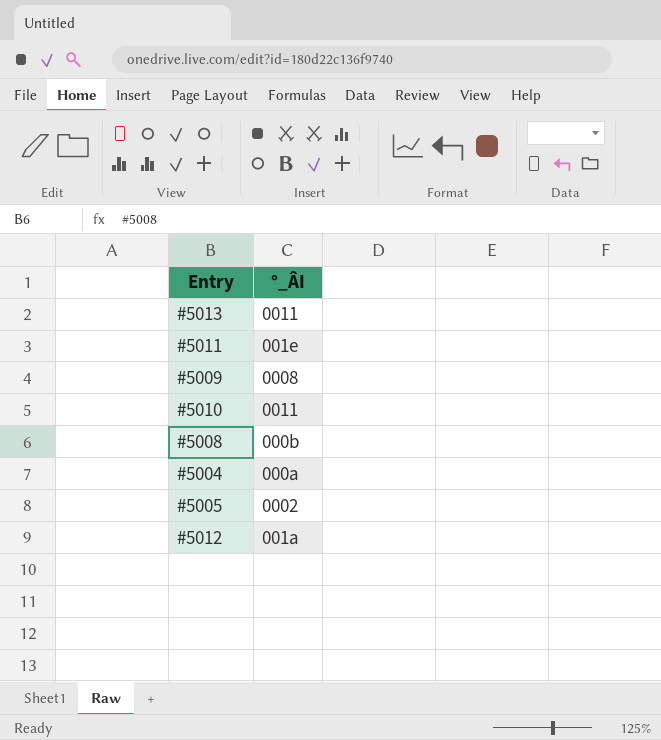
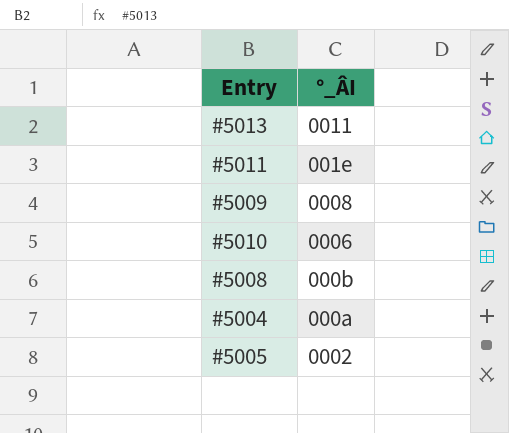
row #5012: 001a -> none
#5010 | °_ÂI: 0011 -> 0006

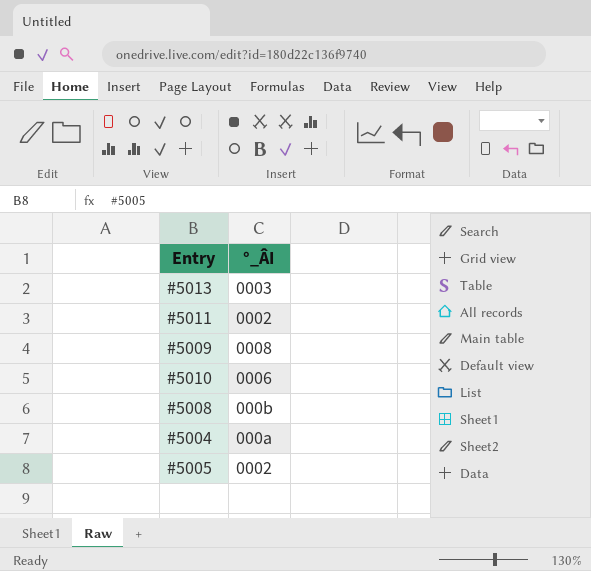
#5013 | °_ÂI: 0011 -> 0003
#5011 | °_ÂI: 001e -> 0002

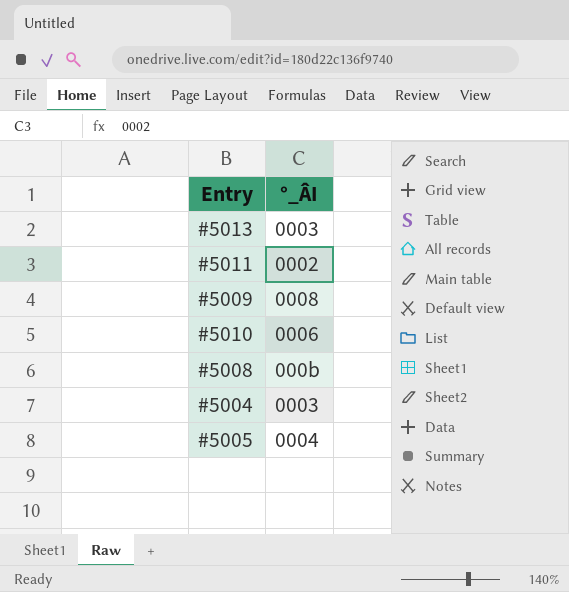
#5004 | °_ÂI: 000a -> 0003
#5005 | °_ÂI: 0002 -> 0004

